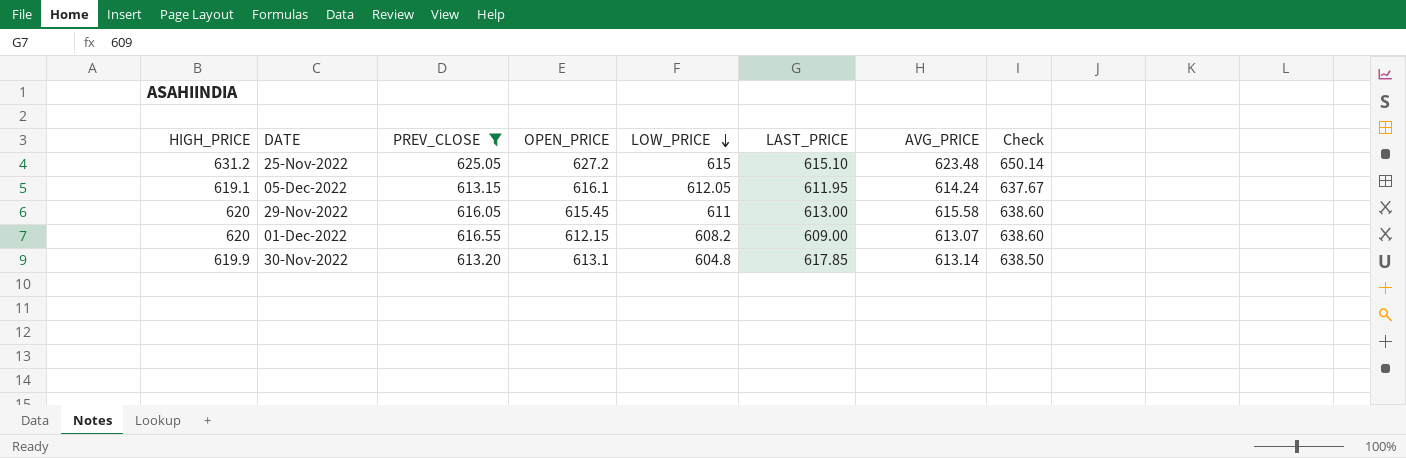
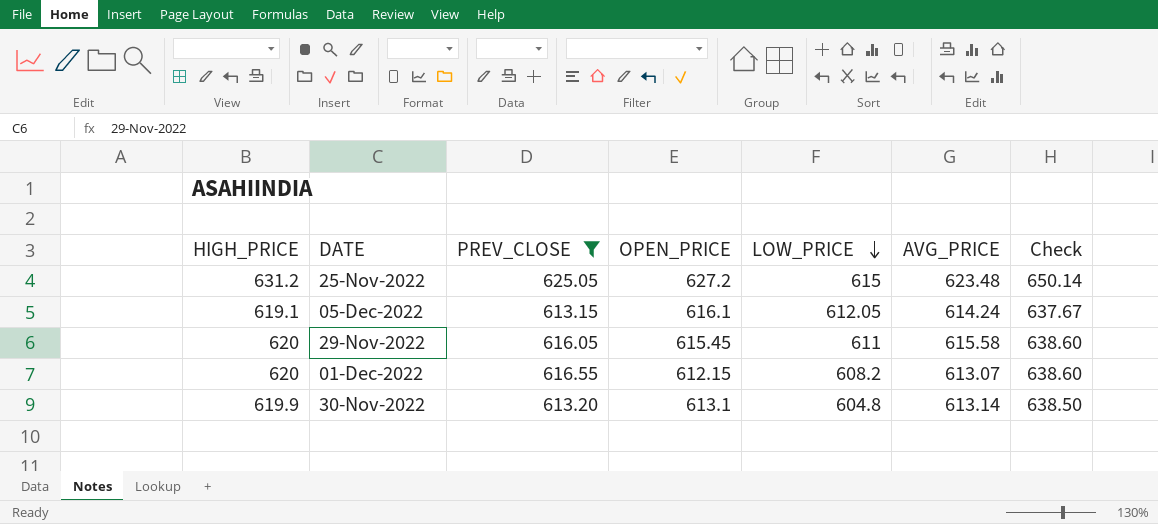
column LAST_PRICE | position: 6 -> none

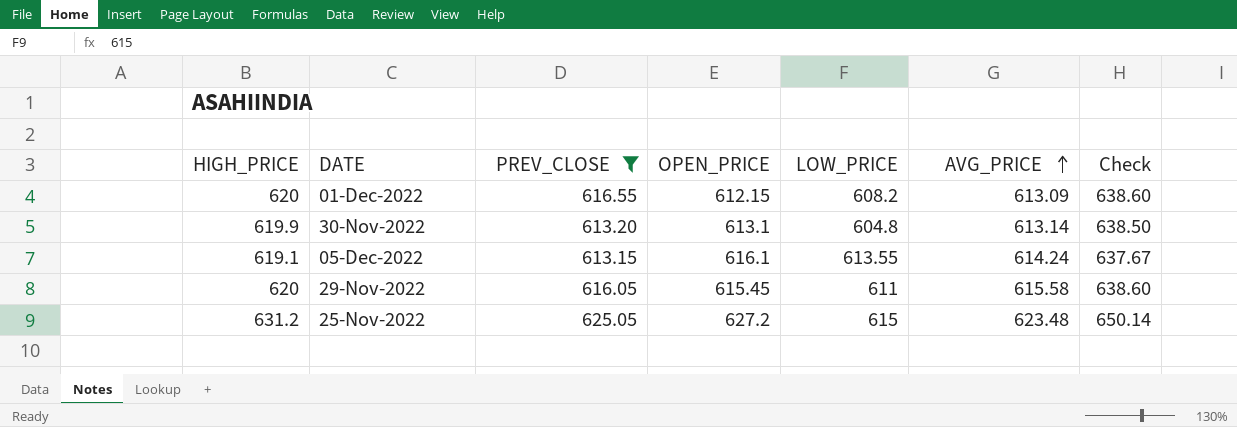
row order: LOW_PRICE descending -> AVG_PRICE ascending
01-Dec-2022 | AVG_PRICE: 613.07 -> 613.09
05-Dec-2022 | LOW_PRICE: 612.05 -> 613.55

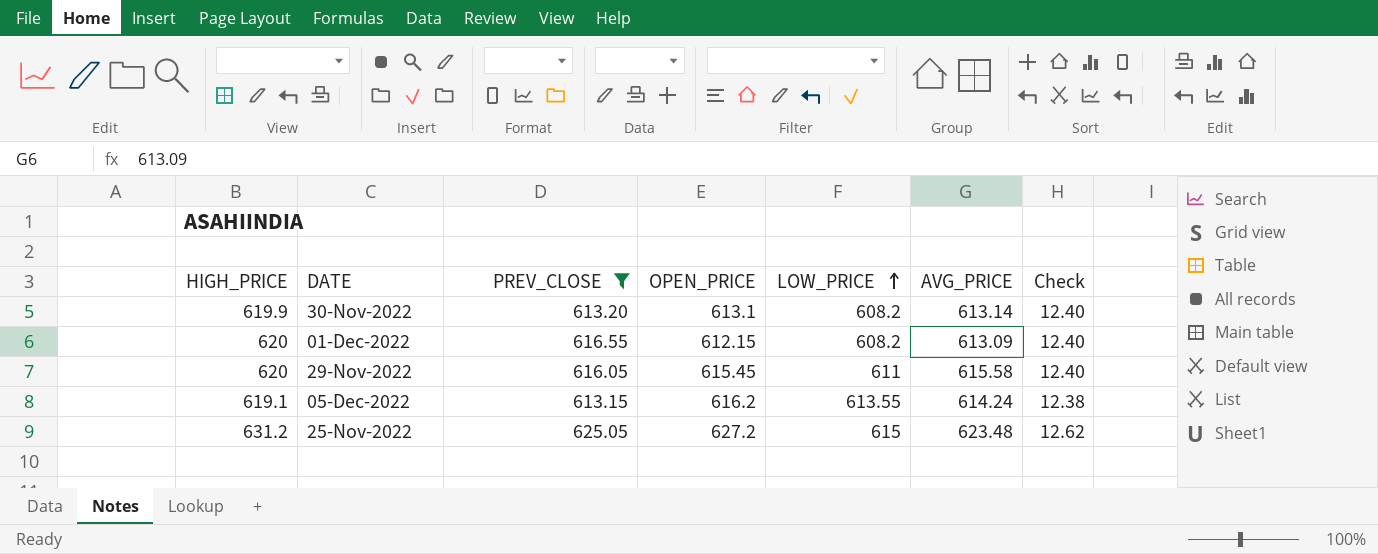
row order: AVG_PRICE ascending -> LOW_PRICE ascending
column Check | formula: [HIGH_PRICE] * 1.03 -> [HIGH_PRICE] * 0.02
30-Nov-2022 | LOW_PRICE: 604.8 -> 608.2
05-Dec-2022 | OPEN_PRICE: 616.1 -> 616.2

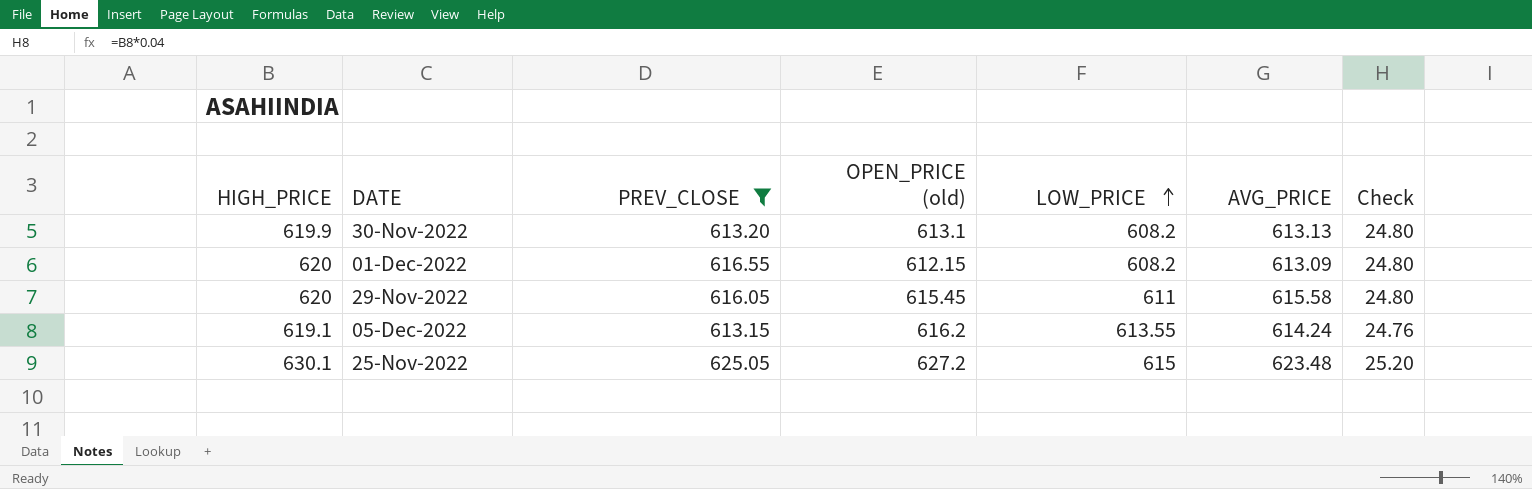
column name: OPEN_PRICE -> OPEN_PRICE (old)
column Check | formula: [HIGH_PRICE] * 0.02 -> [HIGH_PRICE] * 0.04
30-Nov-2022 | AVG_PRICE: 613.14 -> 613.13
25-Nov-2022 | HIGH_PRICE: 631.2 -> 630.1

